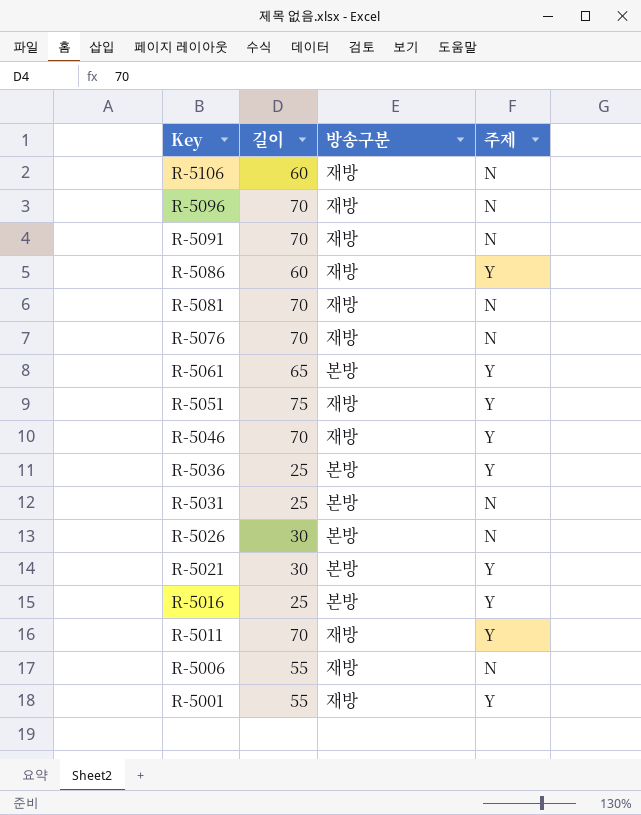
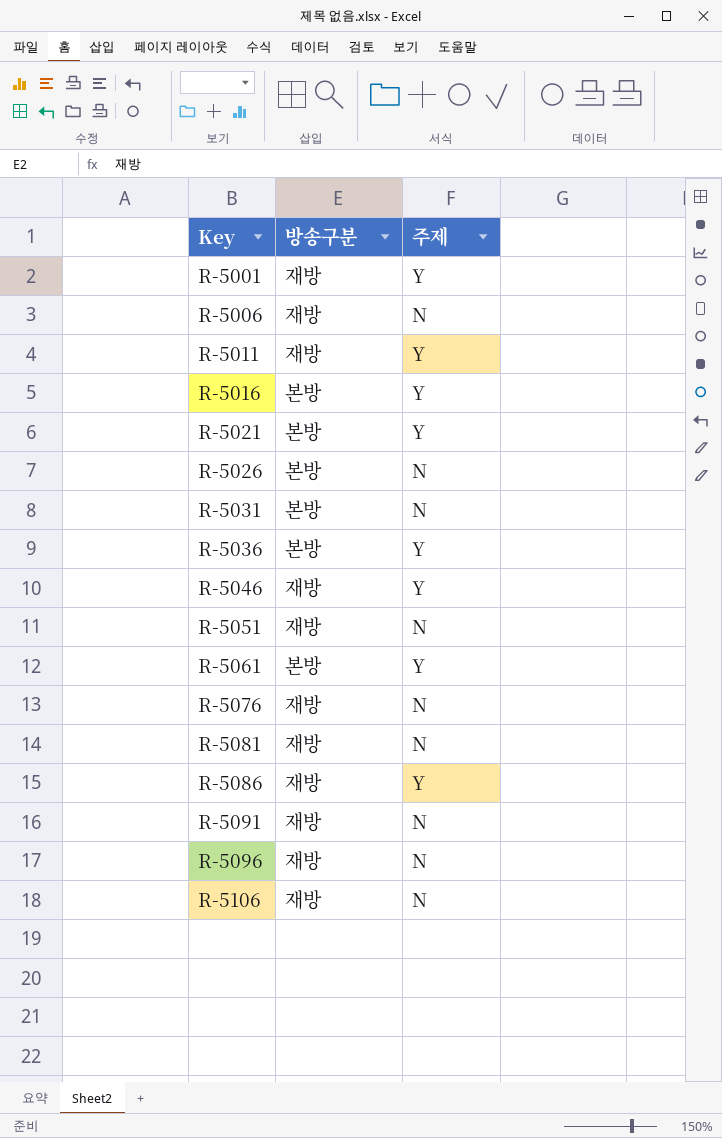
row order: Key descending -> Key ascending
column 길이 | position: 2 -> none
R-5051 | 주제: Y -> N

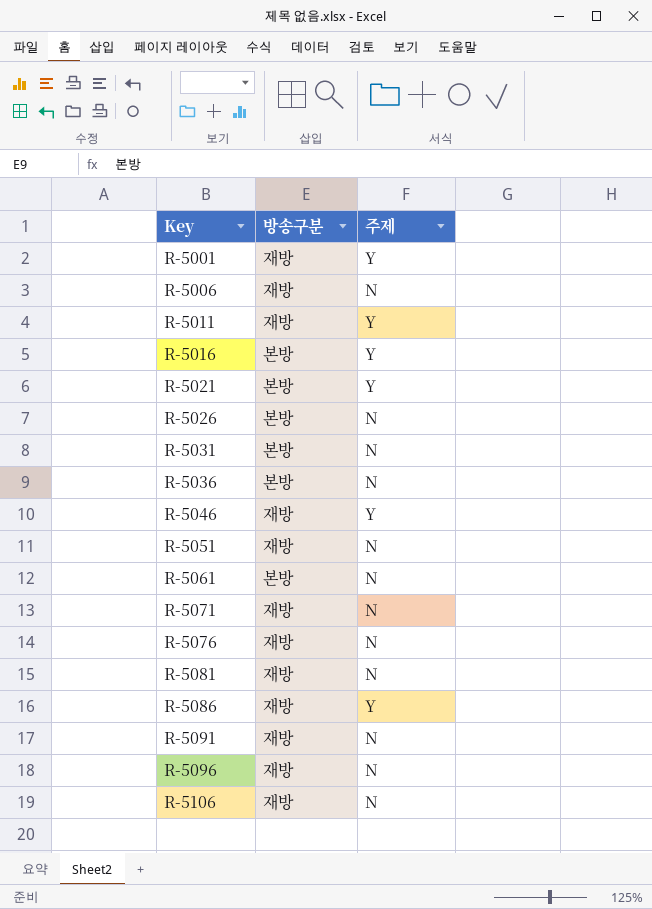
R-5036 | 주제: Y -> N
R-5061 | 주제: Y -> N
row R-5071: none -> 재방 | N

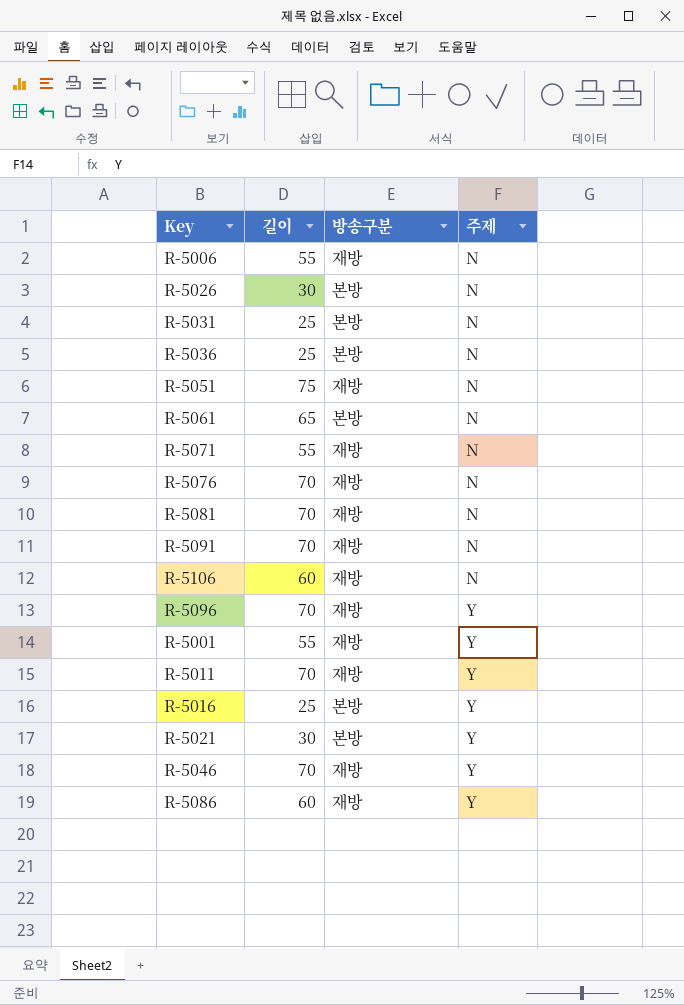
row order: Key ascending -> 주제 ascending
column 길이 | position: none -> 2
R-5096 | 주제: N -> Y

